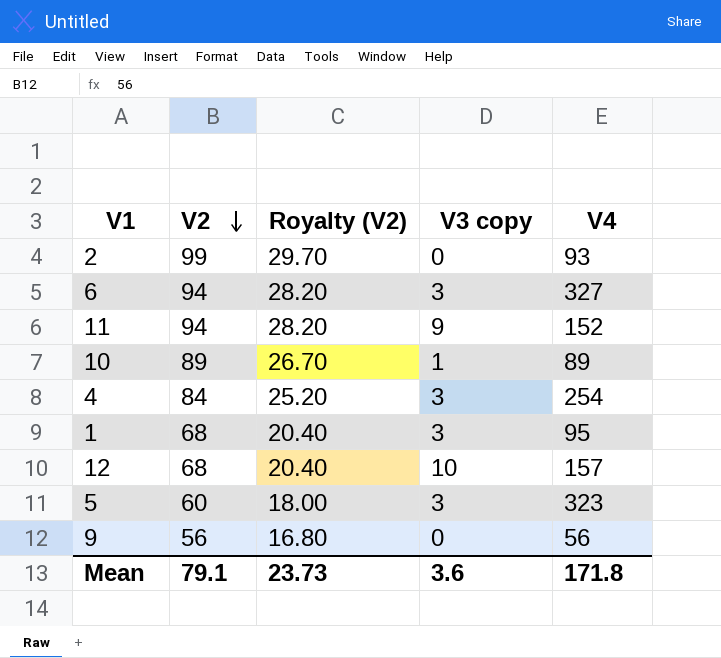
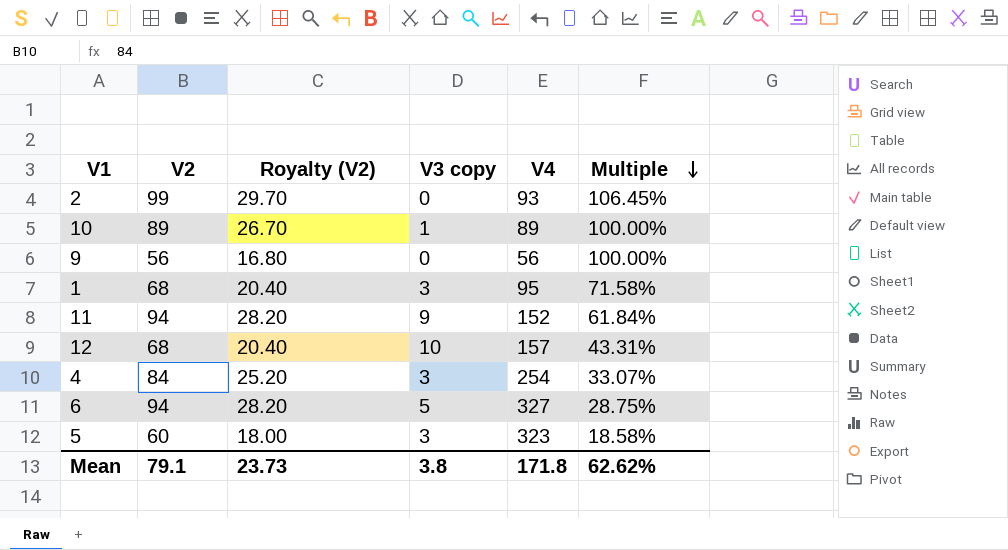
row order: V2 descending -> Multiple descending
column Multiple | formula: none -> [V2] / [V4]
6 | V3 copy: 3 -> 5
Mean | V3 copy: 3.6 -> 3.8

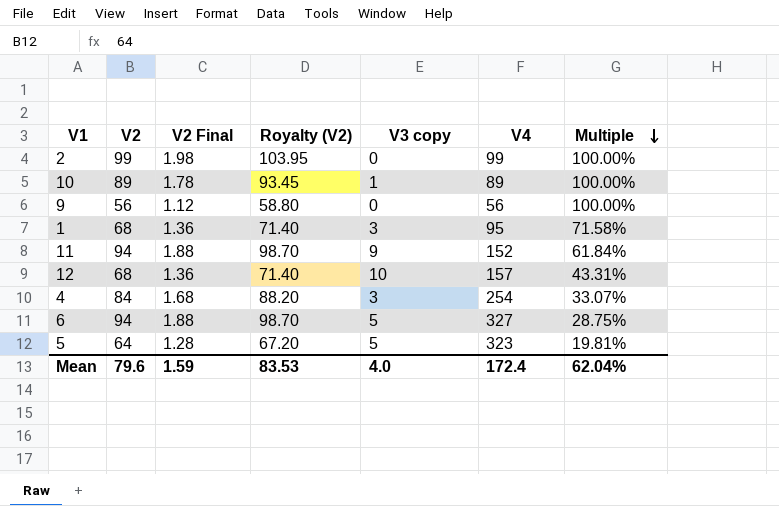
column V2 Final | formula: none -> [V2] * 0.02
column Royalty (V2) | formula: [V2] * 0.3 -> [V2] * 1.05
2 | V4: 93 -> 99
2 | Multiple: 106.45% -> 100.00%
5 | V2: 60 -> 64
5 | V3 copy: 3 -> 5
5 | Multiple: 18.58% -> 19.81%
Mean | V2: 79.1 -> 79.6
Mean | Royalty (V2): 23.73 -> 83.53
Mean | V3 copy: 3.8 -> 4.0
Mean | V4: 171.8 -> 172.4
Mean | Multiple: 62.62% -> 62.04%

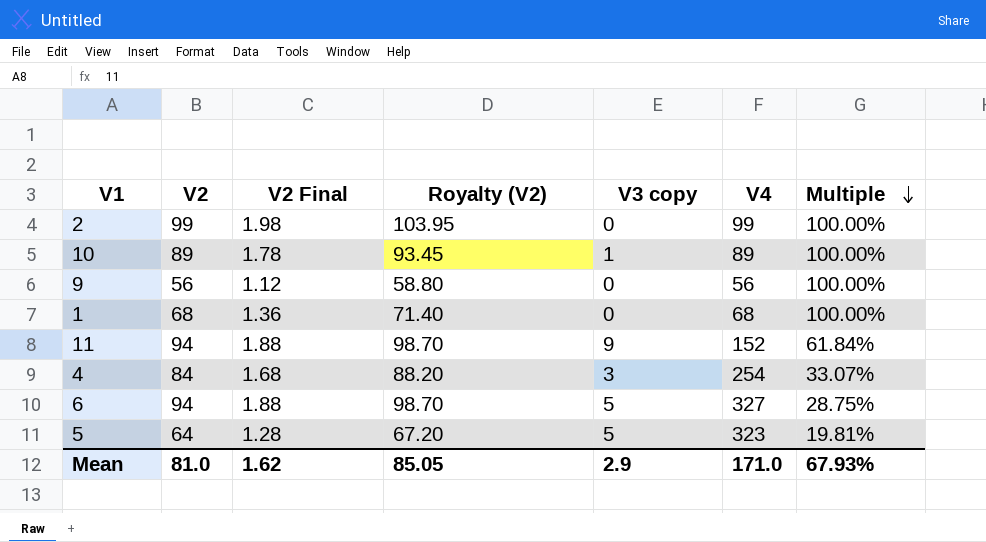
row 12: 68 | 1.36 | 71.40 | 10 | 157 | 43.31% -> none
1 | V3 copy: 3 -> 0
1 | V4: 95 -> 68
1 | Multiple: 71.58% -> 100.00%
Mean | V2: 79.6 -> 81.0
Mean | V2 Final: 1.59 -> 1.62
Mean | Royalty (V2): 83.53 -> 85.05
Mean | V3 copy: 4.0 -> 2.9
Mean | V4: 172.4 -> 171.0
Mean | Multiple: 62.04% -> 67.93%

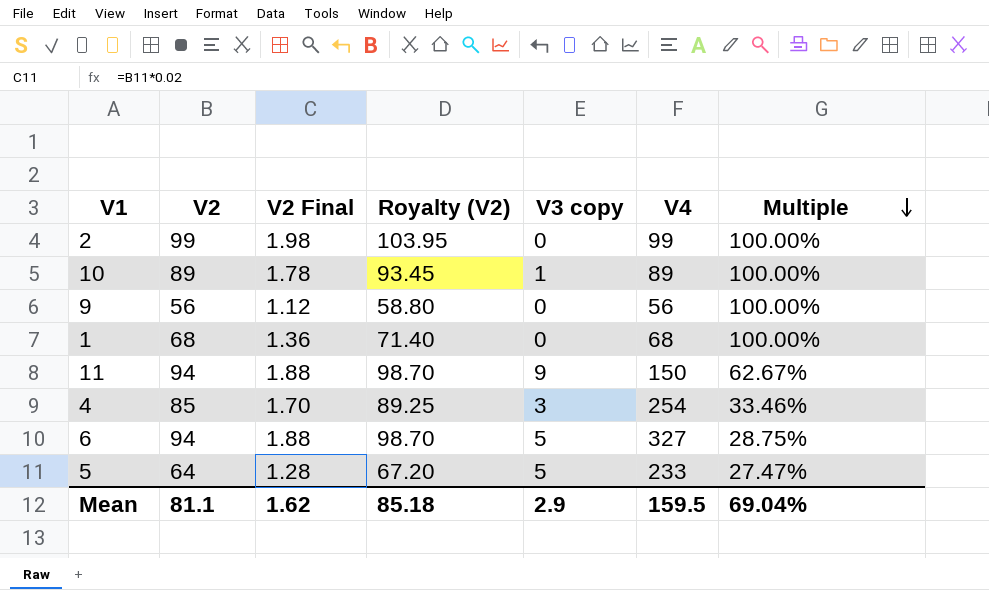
11 | V4: 152 -> 150
11 | Multiple: 61.84% -> 62.67%
4 | V2: 84 -> 85
4 | V2 Final: 1.68 -> 1.70
4 | Royalty (V2): 88.20 -> 89.25
4 | Multiple: 33.07% -> 33.46%
5 | V4: 323 -> 233
5 | Multiple: 19.81% -> 27.47%
Mean | V2: 81.0 -> 81.1
Mean | Royalty (V2): 85.05 -> 85.18
Mean | V4: 171.0 -> 159.5
Mean | Multiple: 67.93% -> 69.04%

